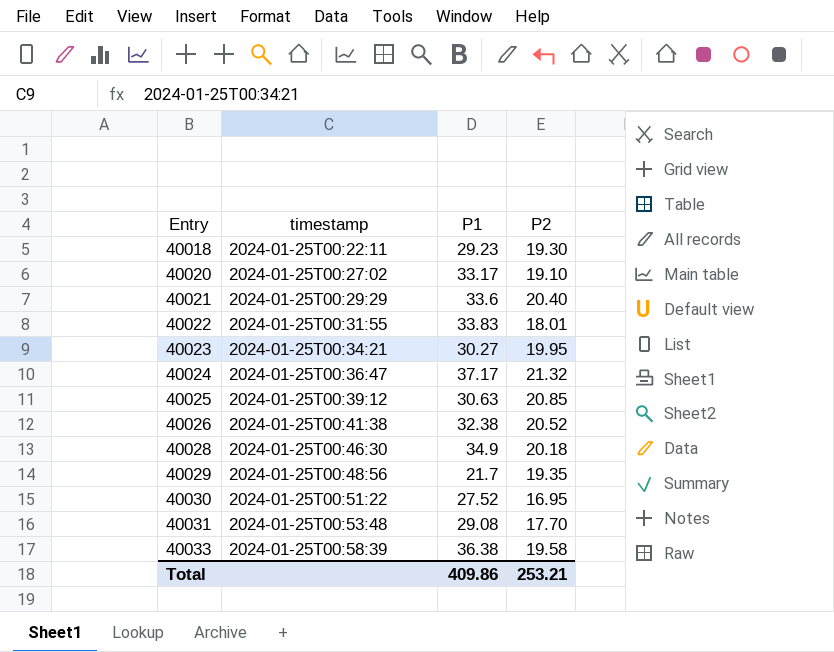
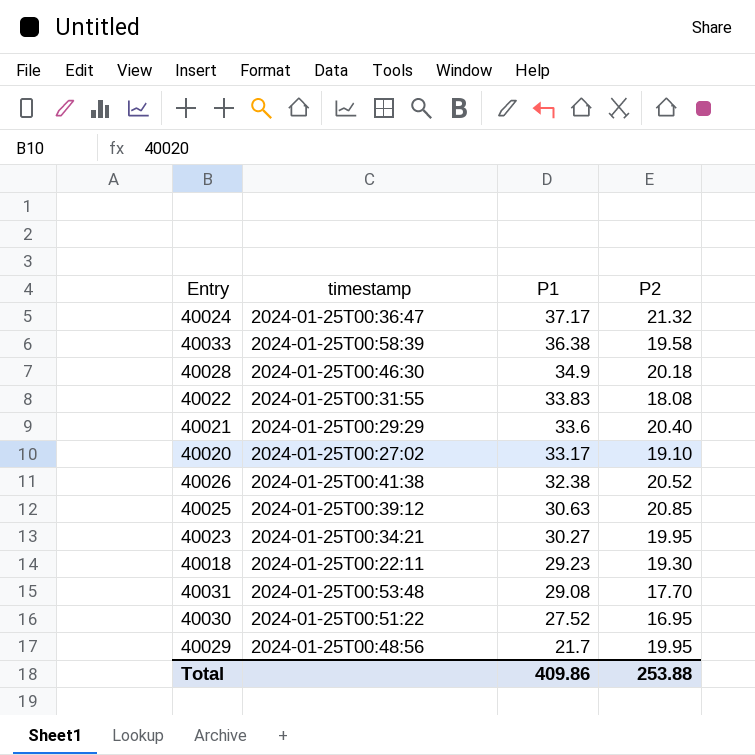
row order: Entry ascending -> P1 descending
40022 | P2: 18.01 -> 18.08
40029 | P2: 19.35 -> 19.95
Total | P2: 253.21 -> 253.88

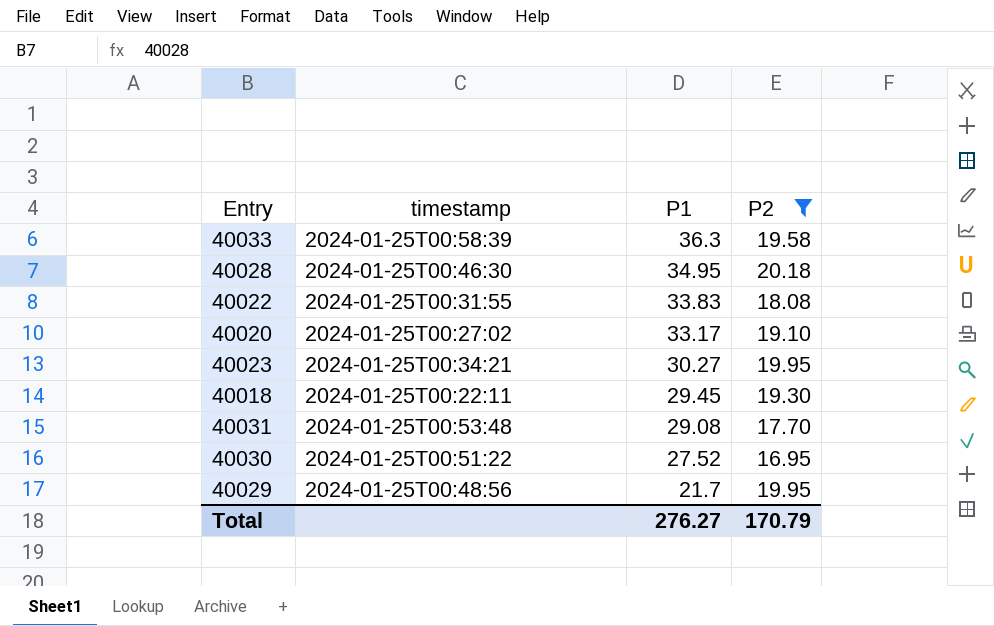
filter: none -> P2 <= 20.18
40033 | P1: 36.38 -> 36.3
40028 | P1: 34.9 -> 34.95
40018 | P1: 29.23 -> 29.45
Total | P1: 409.86 -> 276.27
Total | P2: 253.88 -> 170.79

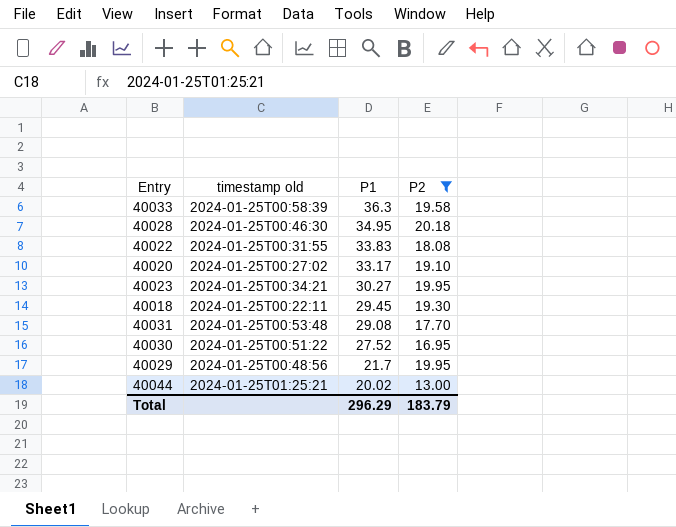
column name: timestamp -> timestamp old
row 40044: none -> 2024-01-25T01:25:21 | 20.02 | 13.00
Total | P1: 276.27 -> 296.29
Total | P2: 170.79 -> 183.79

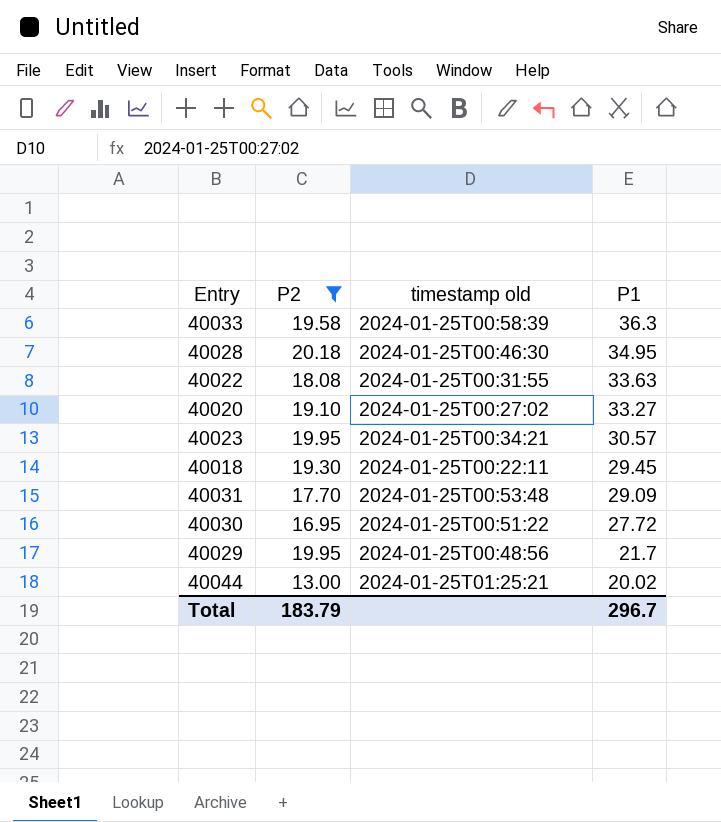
column P2 | position: 4 -> 2
40022 | P1: 33.83 -> 33.63
40020 | P1: 33.17 -> 33.27
40023 | P1: 30.27 -> 30.57
40031 | P1: 29.08 -> 29.09
40030 | P1: 27.52 -> 27.72
Total | P1: 296.29 -> 296.7

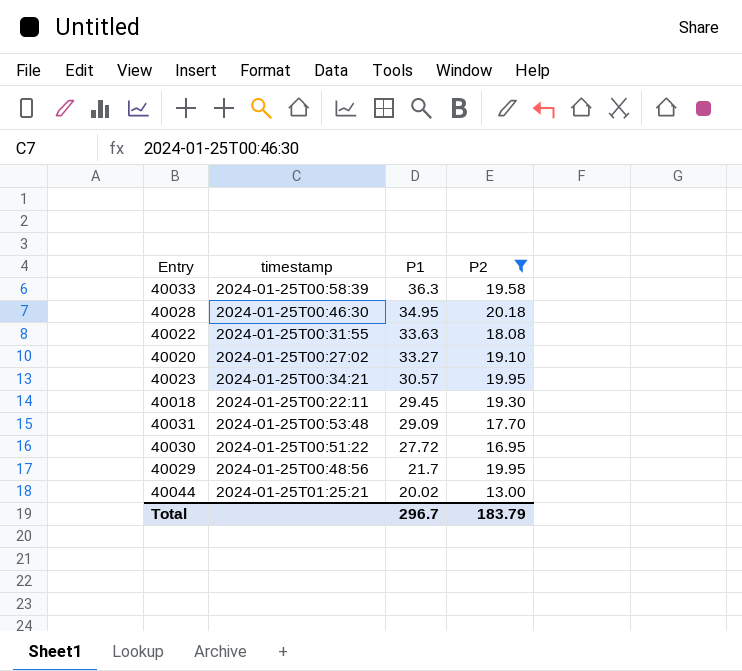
column name: timestamp old -> timestamp
column P2 | position: 2 -> 4

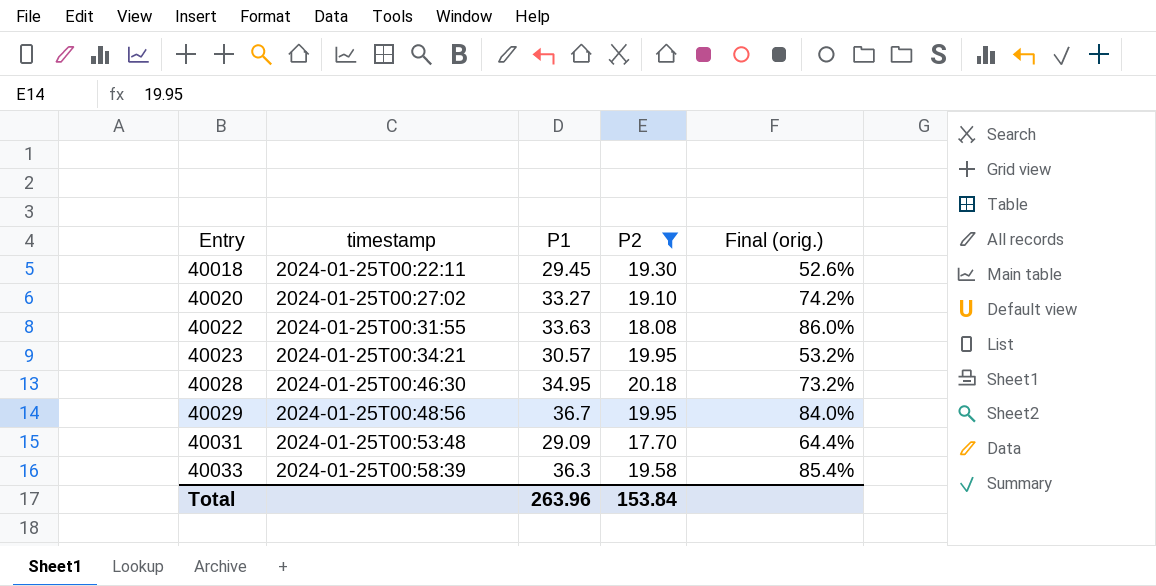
row order: P1 descending -> Entry ascending
column Final (orig.) | formula: none -> ([P1] - [P2]) / [P2]
row 40030: 2024-01-25T00:51:22 | 27.72 | 16.95 -> none
row 40044: 2024-01-25T01:25:21 | 20.02 | 13.00 -> none
40029 | P1: 21.7 -> 36.7
Total | P1: 296.7 -> 263.96
Total | P2: 183.79 -> 153.84

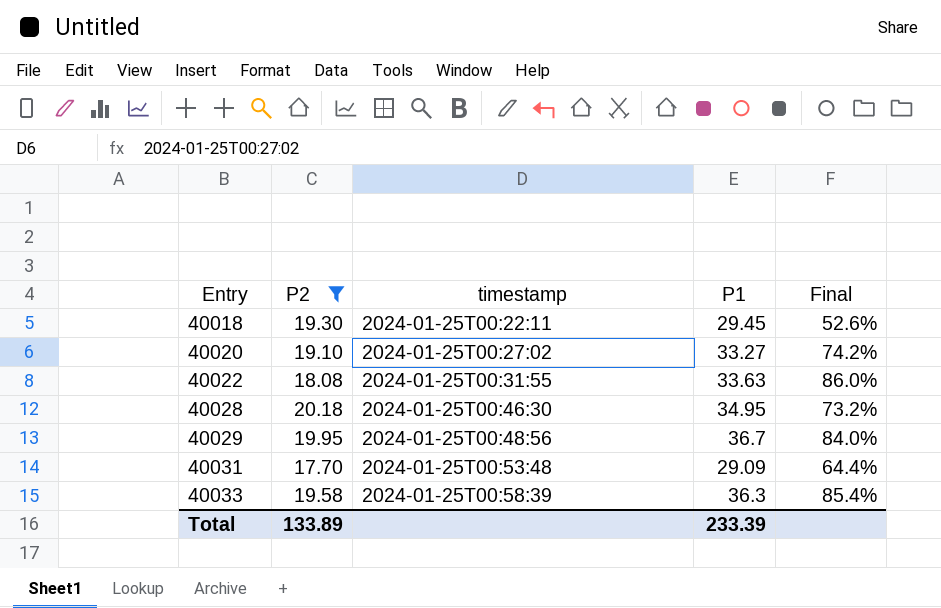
column P2 | position: 4 -> 2
column name: Final (orig.) -> Final
row 40023: 2024-01-25T00:34:21 | 30.57 | 19.95 | 53.2% -> none
Total | P2: 153.84 -> 133.89
Total | P1: 263.96 -> 233.39

